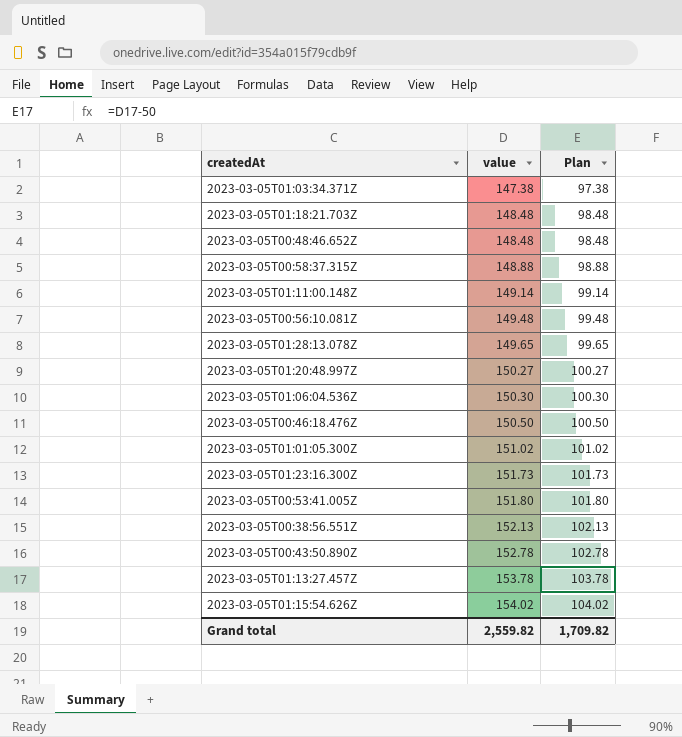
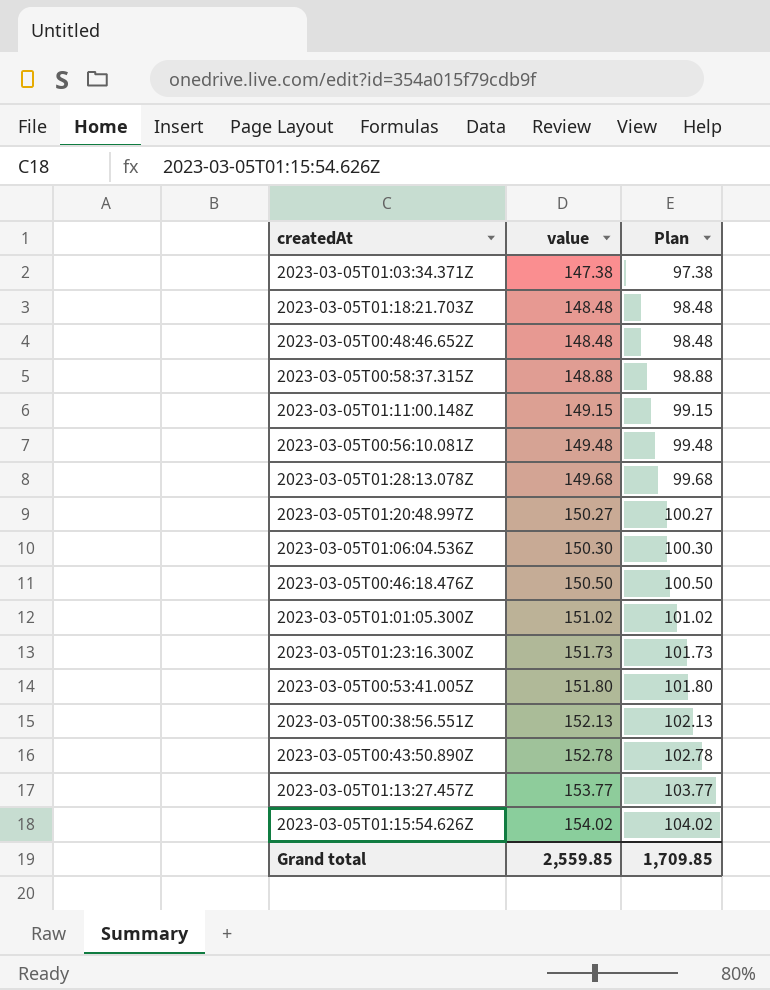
2023-03-05T01:11:00.148Z | value: 149.14 -> 149.15
2023-03-05T01:11:00.148Z | Plan: 99.14 -> 99.15
2023-03-05T01:28:13.078Z | value: 149.65 -> 149.68
2023-03-05T01:28:13.078Z | Plan: 99.65 -> 99.68
2023-03-05T01:13:27.457Z | value: 153.78 -> 153.77
2023-03-05T01:13:27.457Z | Plan: 103.78 -> 103.77
Grand total | value: 2,559.82 -> 2,559.85
Grand total | Plan: 1,709.82 -> 1,709.85

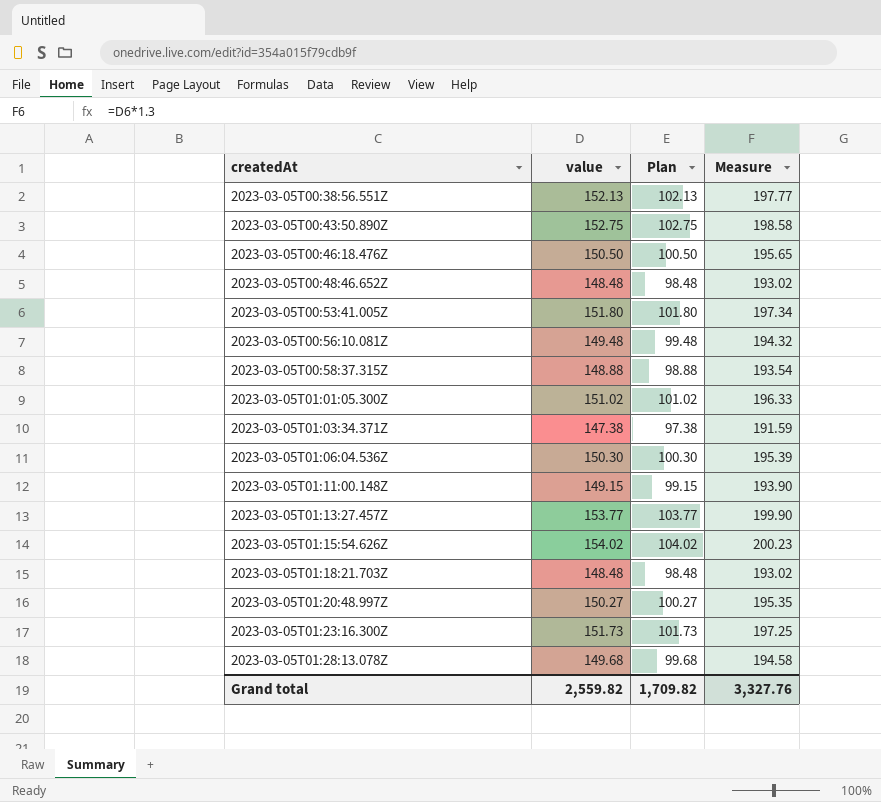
row order: value ascending -> createdAt ascending
column Measure | formula: none -> [value] * 1.3
2023-03-05T00:43:50.890Z | value: 152.78 -> 152.75
2023-03-05T00:43:50.890Z | Plan: 102.78 -> 102.75
Grand total | value: 2,559.85 -> 2,559.82
Grand total | Plan: 1,709.85 -> 1,709.82

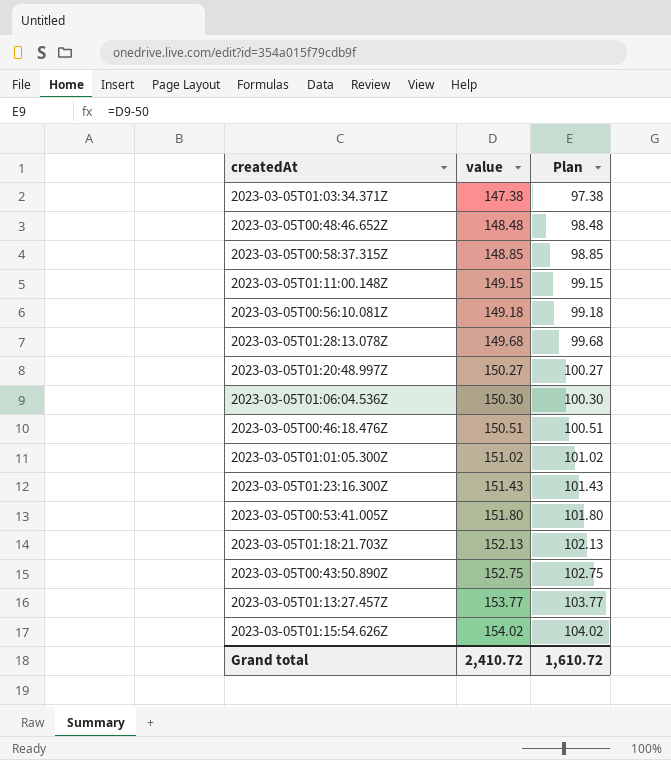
row order: createdAt ascending -> value ascending
column Measure | formula: [value] * 1.3 -> none
row 2023-03-05T00:38:56.551Z: 152.13 | 102.13 | 197.77 -> none
2023-03-05T00:58:37.315Z | value: 148.88 -> 148.85
2023-03-05T00:58:37.315Z | Plan: 98.88 -> 98.85
2023-03-05T00:56:10.081Z | value: 149.48 -> 149.18
2023-03-05T00:56:10.081Z | Plan: 99.48 -> 99.18
2023-03-05T00:46:18.476Z | value: 150.50 -> 150.51
2023-03-05T00:46:18.476Z | Plan: 100.50 -> 100.51
2023-03-05T01:23:16.300Z | value: 151.73 -> 151.43
2023-03-05T01:23:16.300Z | Plan: 101.73 -> 101.43
2023-03-05T01:18:21.703Z | value: 148.48 -> 152.13
2023-03-05T01:18:21.703Z | Plan: 98.48 -> 102.13
Grand total | value: 2,559.82 -> 2,410.72
Grand total | Plan: 1,709.82 -> 1,610.72

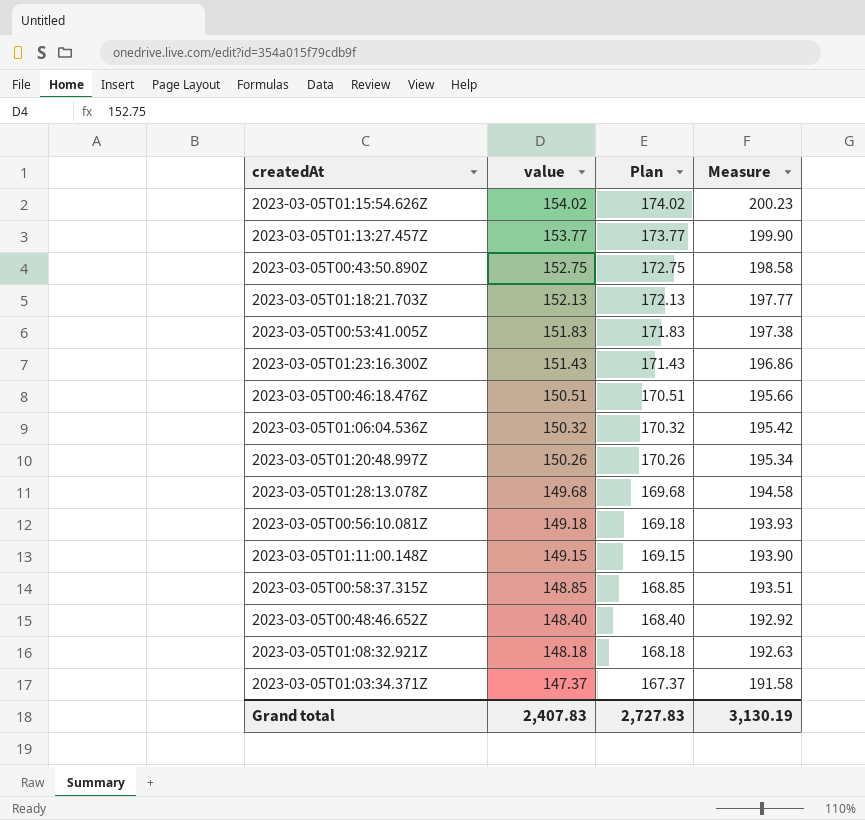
row order: value ascending -> value descending
column Plan | formula: [value] - 50 -> [value] + 20
column Measure | formula: none -> [value] * 1.3
row 2023-03-05T01:01:05.300Z: 151.02 | 101.02 -> none
2023-03-05T00:53:41.005Z | value: 151.80 -> 151.83
2023-03-05T01:06:04.536Z | value: 150.30 -> 150.32
2023-03-05T01:20:48.997Z | value: 150.27 -> 150.26
2023-03-05T00:48:46.652Z | value: 148.48 -> 148.40
row 2023-03-05T01:08:32.921Z: none -> 148.18 | 168.18 | 192.63
2023-03-05T01:03:34.371Z | value: 147.38 -> 147.37
Grand total | value: 2,410.72 -> 2,407.83
Grand total | Plan: 1,610.72 -> 2,727.83

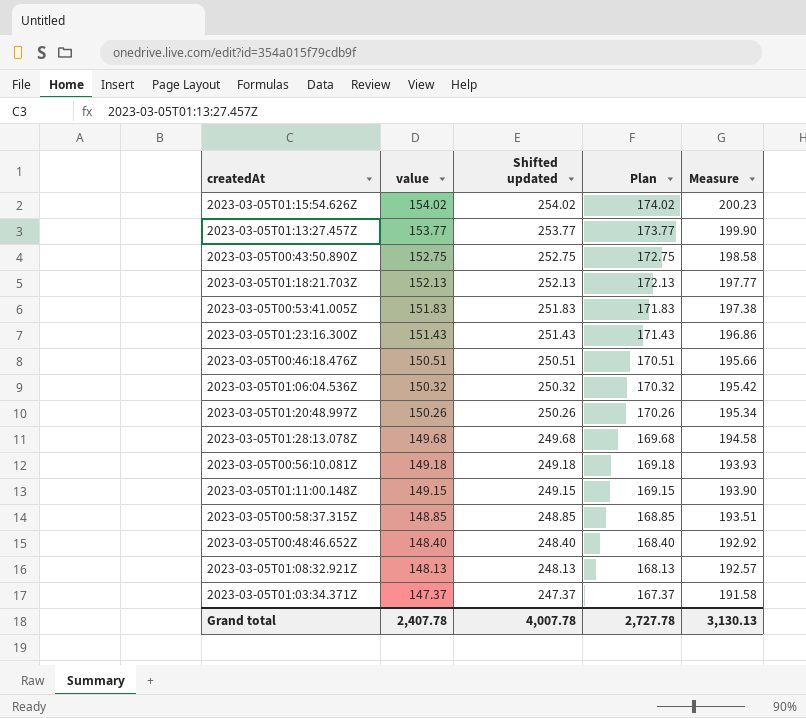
column Shifted updated | formula: none -> [value] + 100
2023-03-05T01:08:32.921Z | value: 148.18 -> 148.13
2023-03-05T01:08:32.921Z | Plan: 168.18 -> 168.13
2023-03-05T01:08:32.921Z | Measure: 192.63 -> 192.57
Grand total | value: 2,407.83 -> 2,407.78
Grand total | Plan: 2,727.83 -> 2,727.78
Grand total | Measure: 3,130.19 -> 3,130.13

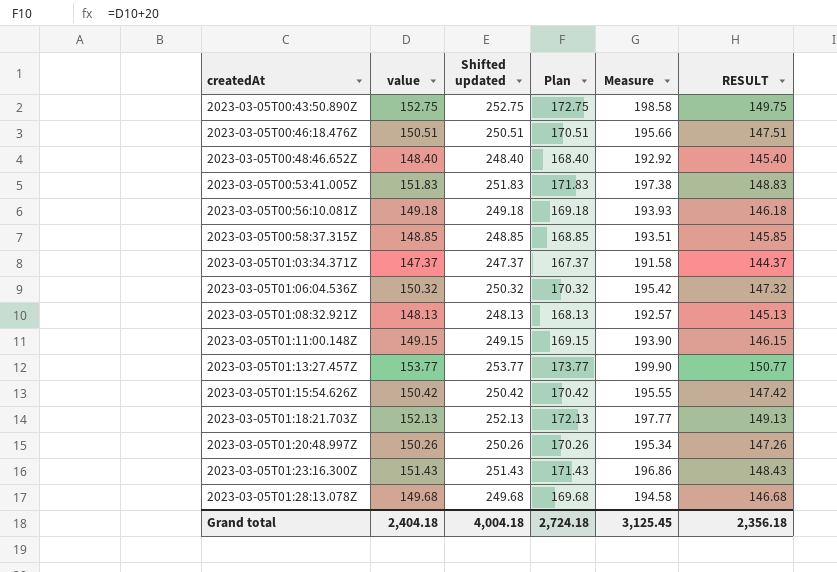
row order: value descending -> createdAt ascending
column RESULT | formula: none -> [value] - 3
2023-03-05T01:15:54.626Z | value: 154.02 -> 150.42
2023-03-05T01:15:54.626Z | Shifted updated: 254.02 -> 250.42
2023-03-05T01:15:54.626Z | Plan: 174.02 -> 170.42
2023-03-05T01:15:54.626Z | Measure: 200.23 -> 195.55
Grand total | value: 2,407.78 -> 2,404.18
Grand total | Shifted updated: 4,007.78 -> 4,004.18
Grand total | Plan: 2,727.78 -> 2,724.18
Grand total | Measure: 3,130.13 -> 3,125.45

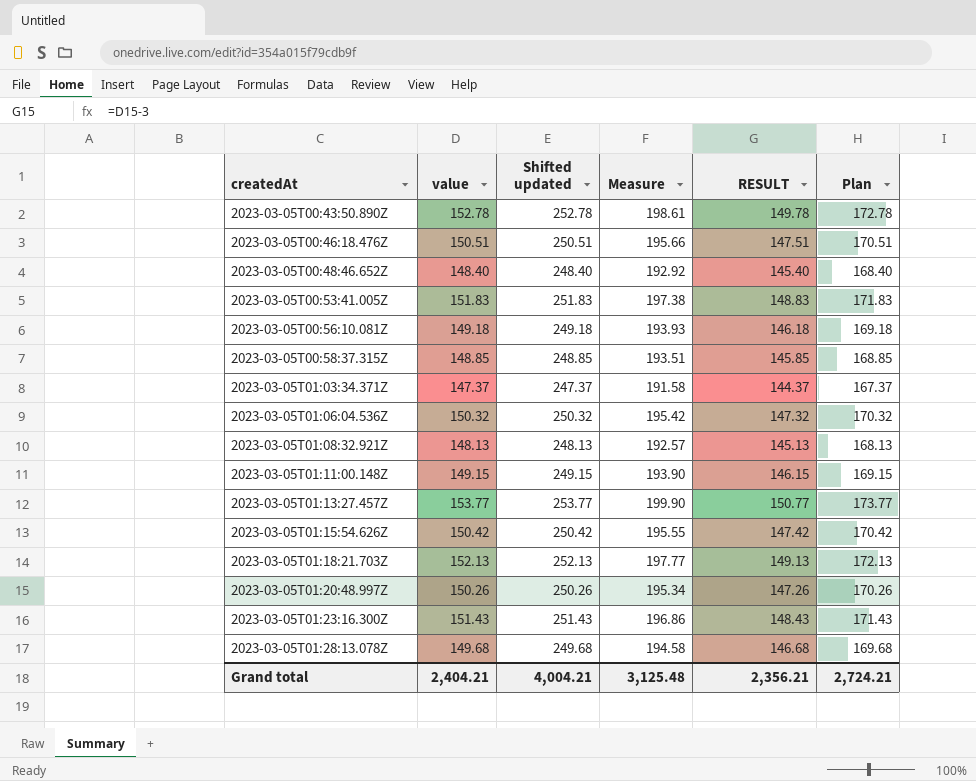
column Plan | position: 4 -> 6
2023-03-05T00:43:50.890Z | value: 152.75 -> 152.78
2023-03-05T00:43:50.890Z | Shifted updated: 252.75 -> 252.78
2023-03-05T00:43:50.890Z | Measure: 198.58 -> 198.61
2023-03-05T00:43:50.890Z | RESULT: 149.75 -> 149.78
2023-03-05T00:43:50.890Z | Plan: 172.75 -> 172.78
Grand total | value: 2,404.18 -> 2,404.21
Grand total | Shifted updated: 4,004.18 -> 4,004.21
Grand total | Measure: 3,125.45 -> 3,125.48
Grand total | RESULT: 2,356.18 -> 2,356.21
Grand total | Plan: 2,724.18 -> 2,724.21

